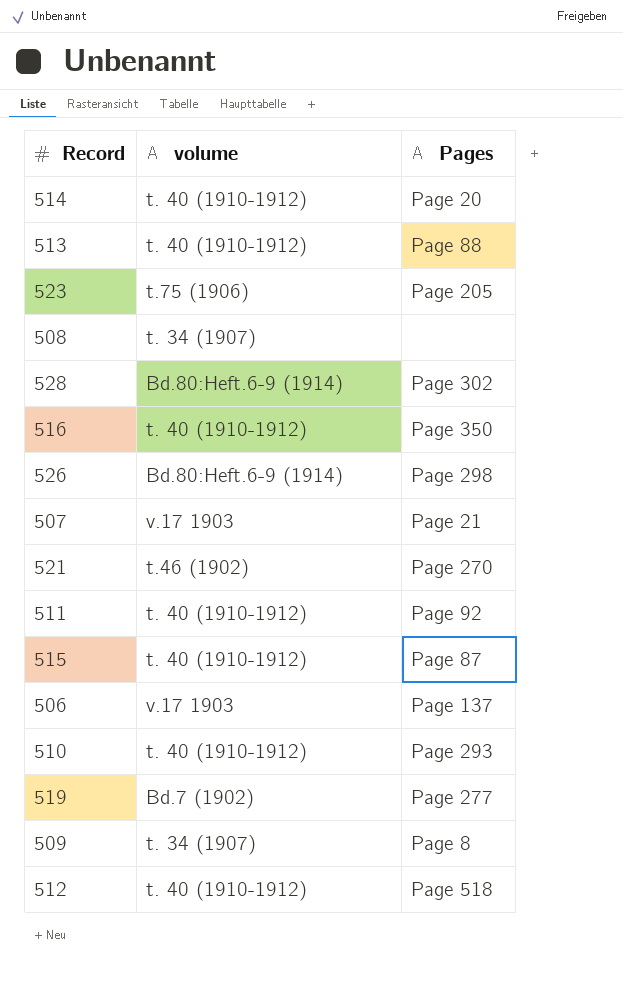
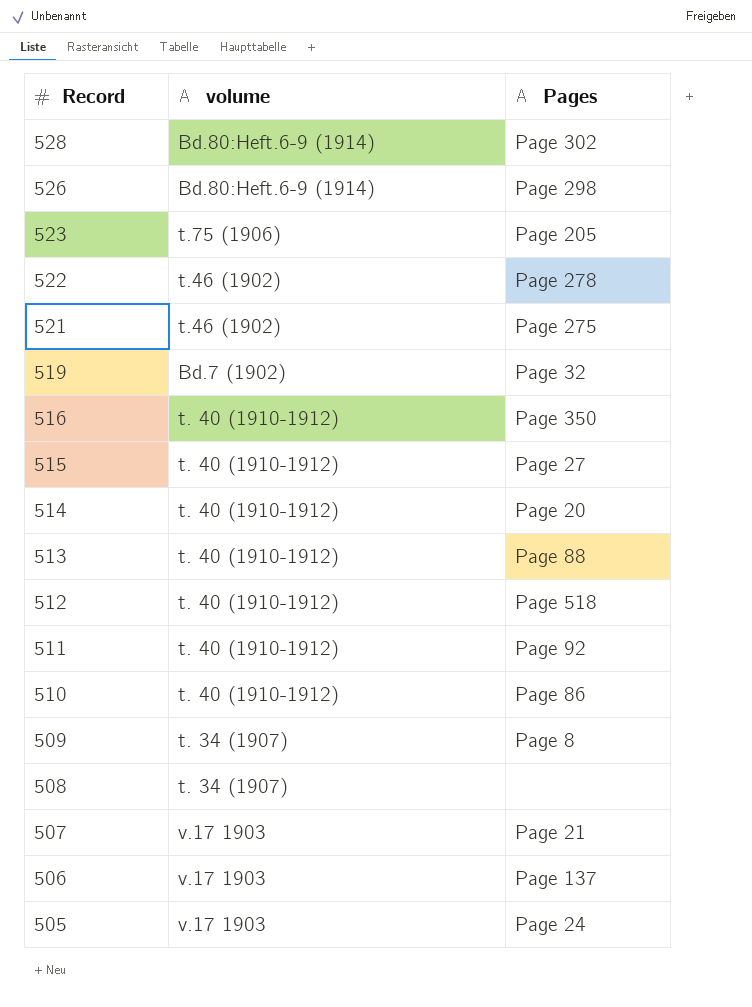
row order: none -> Record descending
row 522: none -> t.46 (1902) | Page 278
521 | Pages: Page 270 -> Page 275
519 | Pages: Page 277 -> Page 32
515 | Pages: Page 87 -> Page 27
510 | Pages: Page 293 -> Page 86
row 505: none -> v.17 1903 | Page 24

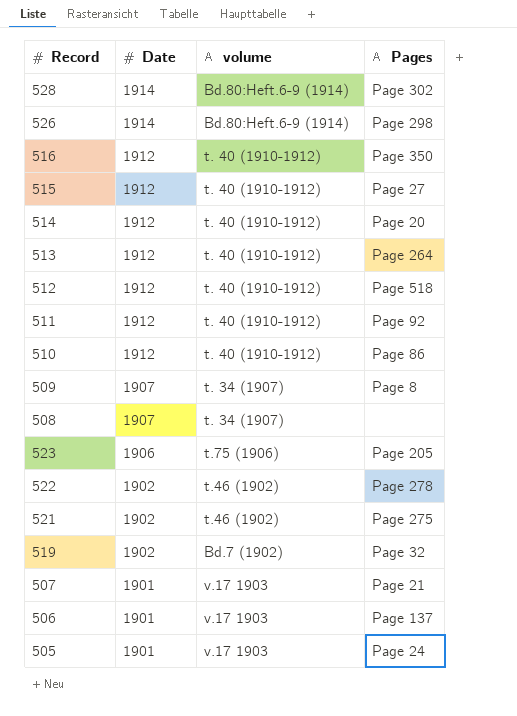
row order: Record descending -> Date descending
column Date | position: none -> 2
513 | Pages: Page 88 -> Page 264

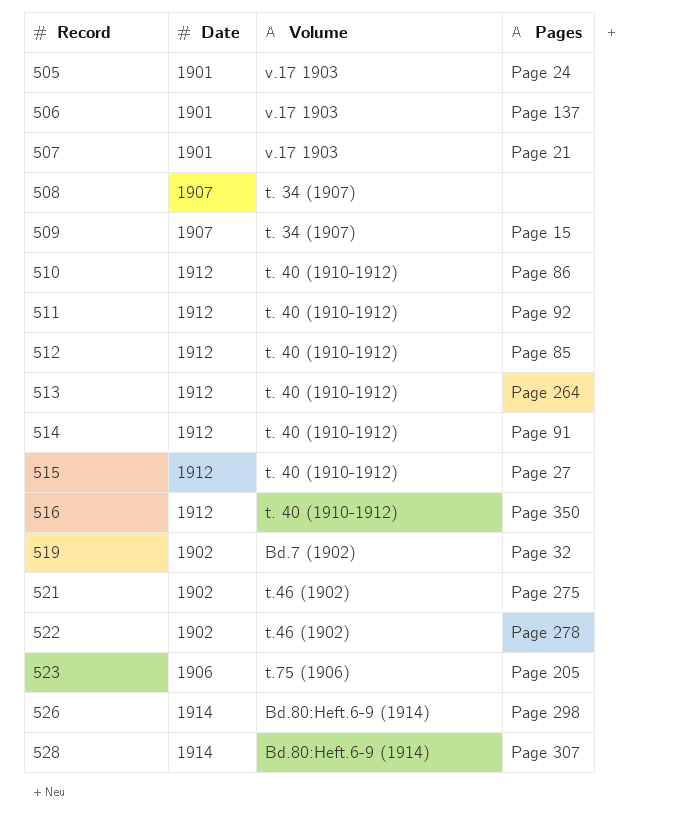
row order: Date descending -> Record ascending
column name: volume -> Volume
509 | Pages: Page 8 -> Page 15
512 | Pages: Page 518 -> Page 85
514 | Pages: Page 20 -> Page 91
528 | Pages: Page 302 -> Page 307

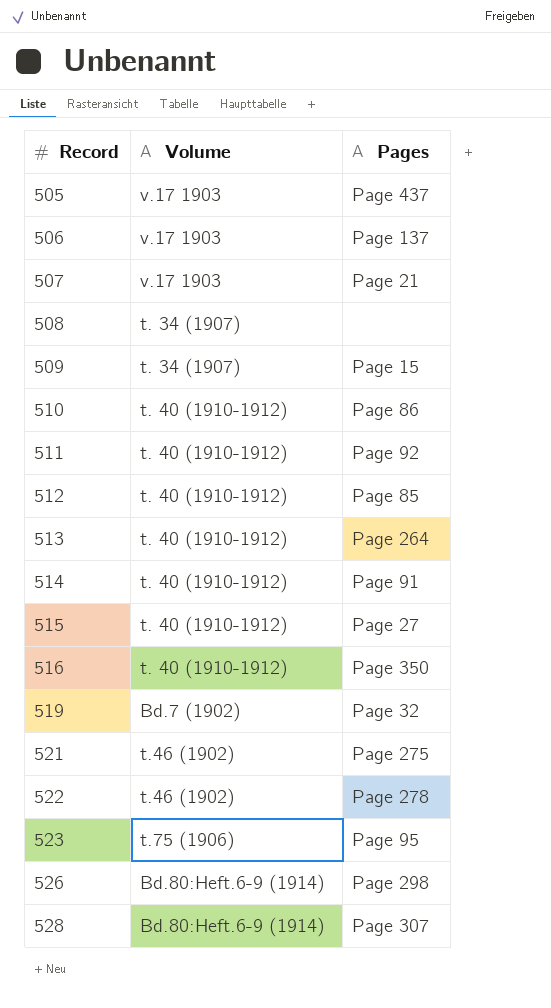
column Date | position: 2 -> none
505 | Pages: Page 24 -> Page 437
523 | Pages: Page 205 -> Page 95

